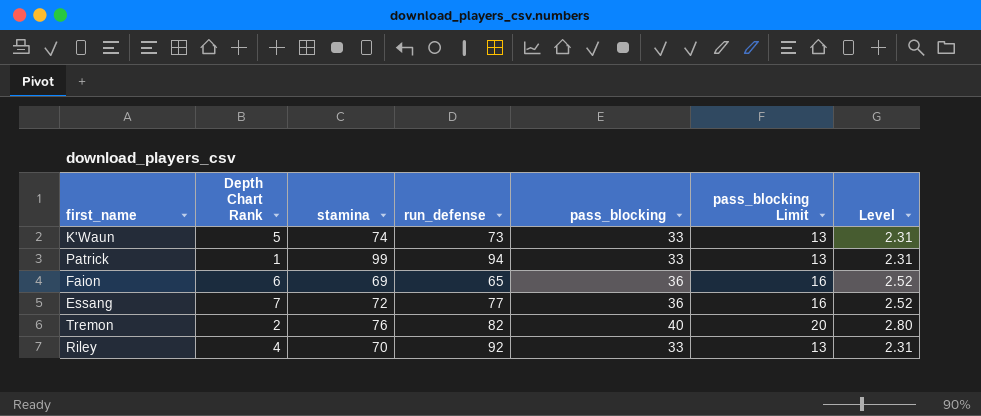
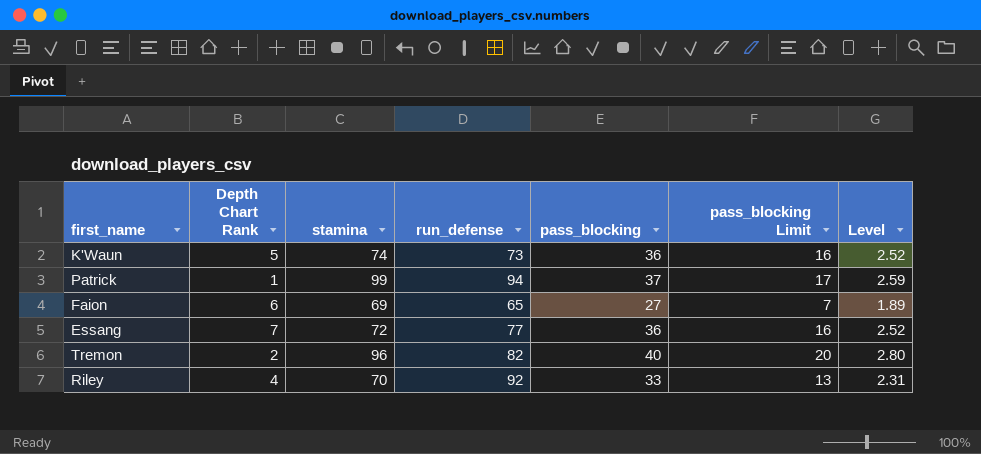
K'Waun | pass_blocking: 33 -> 36
K'Waun | pass_blocking Limit: 13 -> 16
K'Waun | Level: 2.31 -> 2.52
Patrick | pass_blocking: 33 -> 37
Patrick | pass_blocking Limit: 13 -> 17
Patrick | Level: 2.31 -> 2.59
Faion | pass_blocking: 36 -> 27
Faion | pass_blocking Limit: 16 -> 7
Faion | Level: 2.52 -> 1.89
Tremon | stamina: 76 -> 96

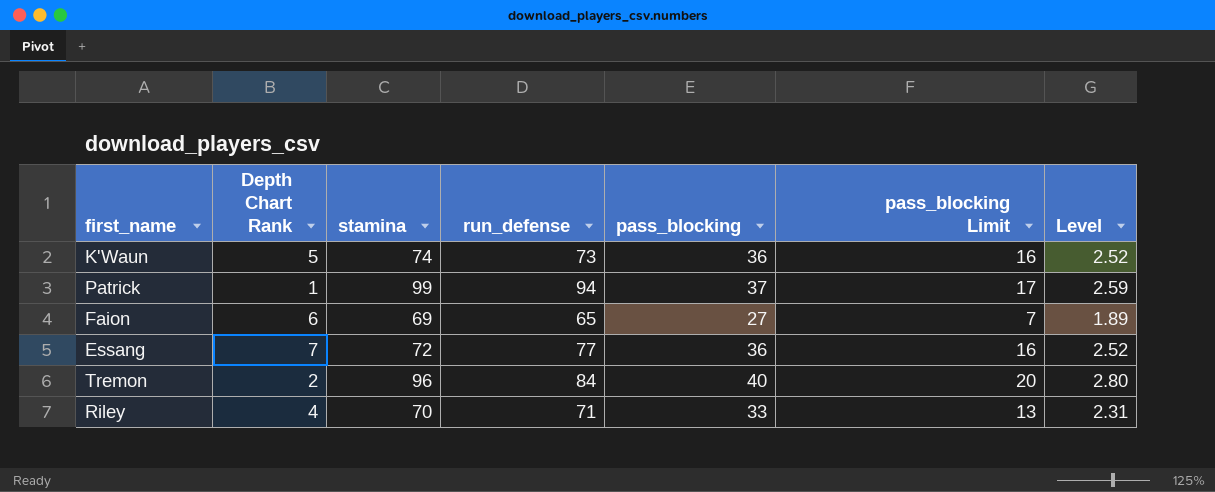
Tremon | run_defense: 82 -> 84
Riley | run_defense: 92 -> 71

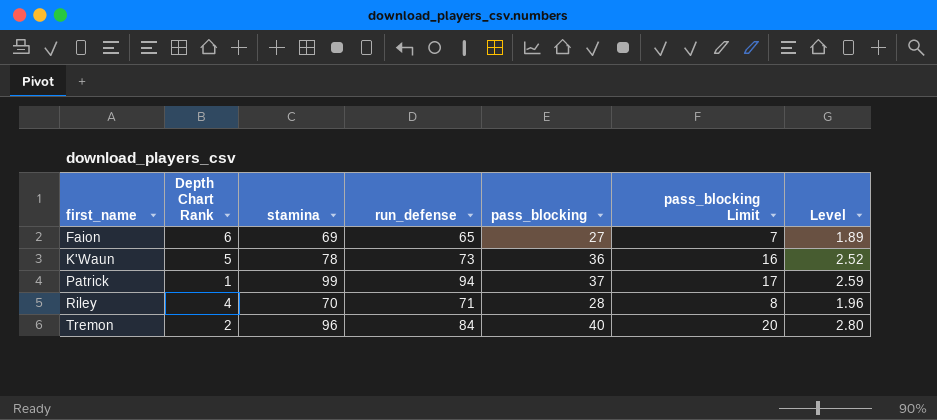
row order: none -> first_name ascending
row Essang: 7 | 72 | 77 | 36 | 16 | 2.52 -> none
K'Waun | stamina: 74 -> 78
Riley | pass_blocking: 33 -> 28
Riley | pass_blocking Limit: 13 -> 8
Riley | Level: 2.31 -> 1.96

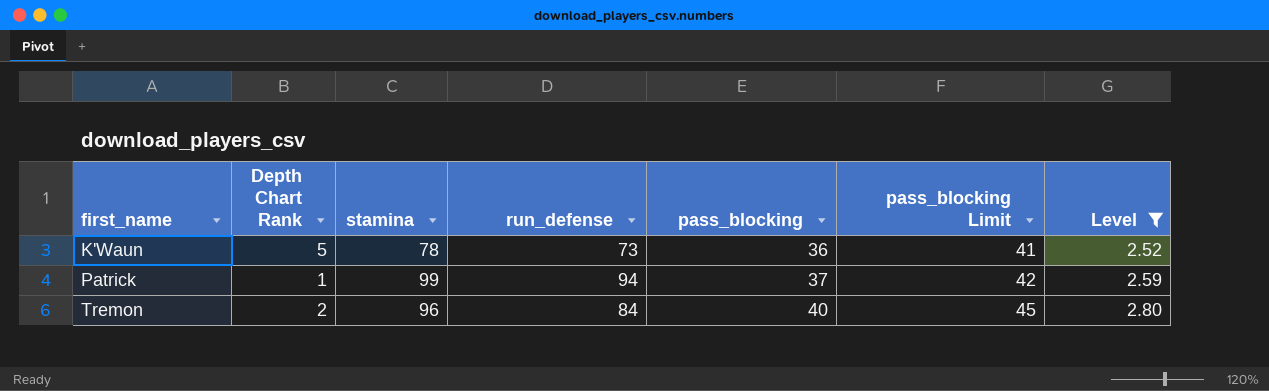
filter: none -> Level >= 2.52
column pass_blocking Limit | formula: [pass_blocking] - 20 -> [pass_blocking] + 5

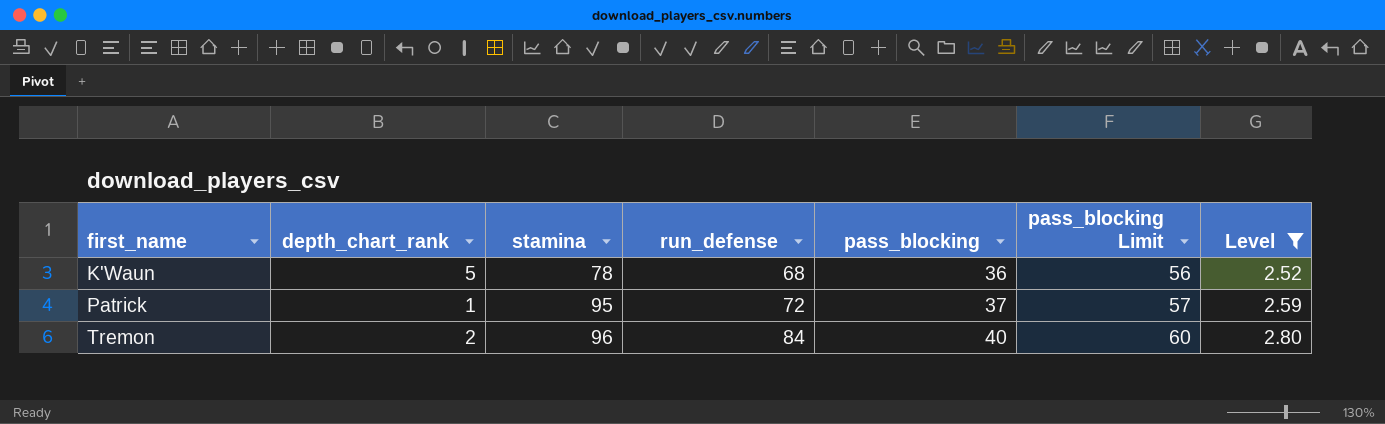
column name: Depth Chart Rank -> depth_chart_rank
column pass_blocking Limit | formula: [pass_blocking] + 5 -> [pass_blocking] + 20
K'Waun | run_defense: 73 -> 68
Patrick | stamina: 99 -> 95
Patrick | run_defense: 94 -> 72

